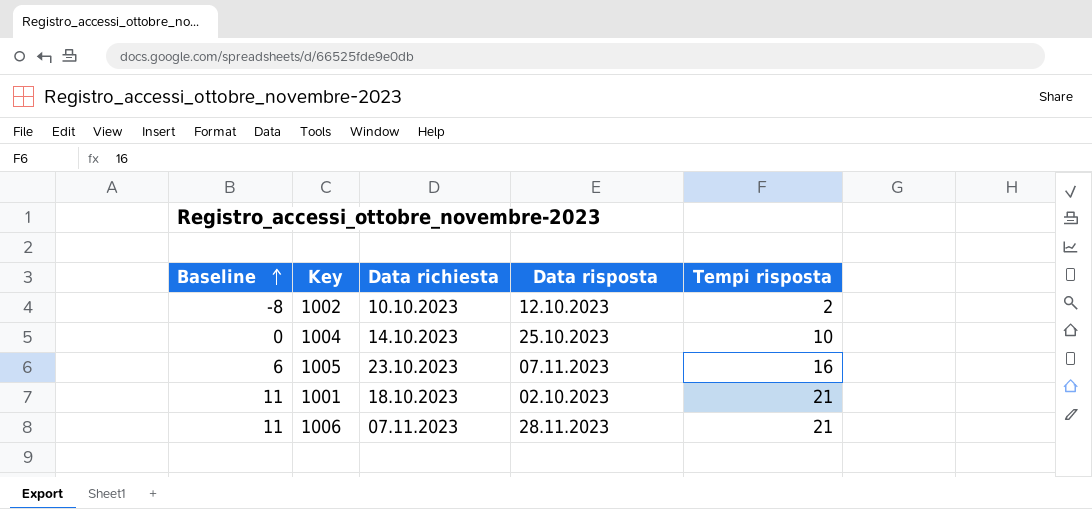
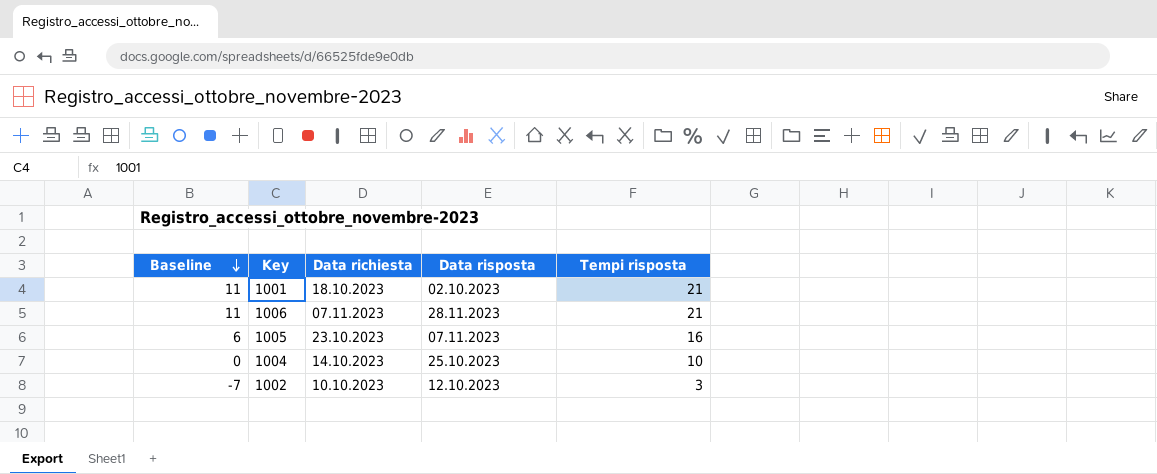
row order: Baseline ascending -> Baseline descending
1002 | Baseline: -8 -> -7
1002 | Tempi risposta: 2 -> 3

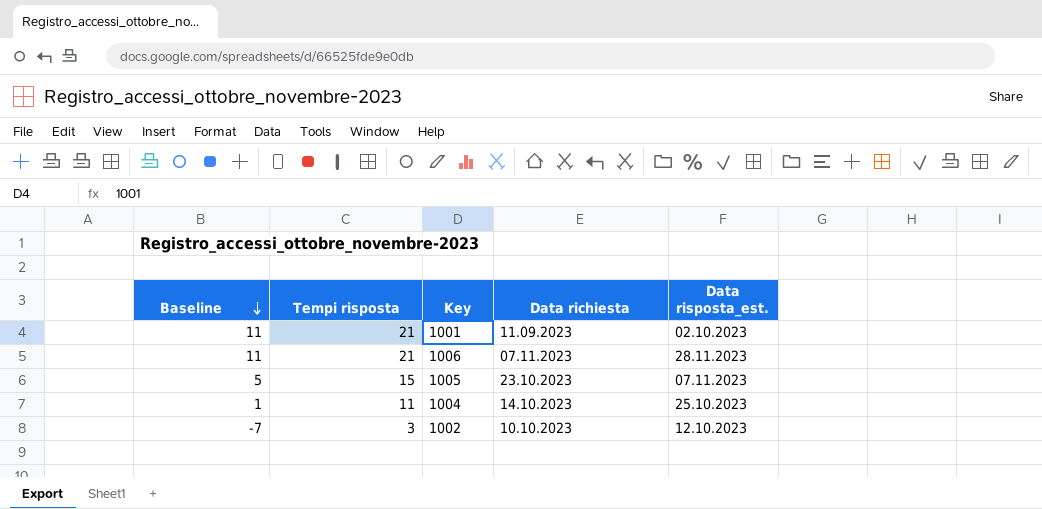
column Tempi risposta | position: 5 -> 2
column name: Data risposta -> Data risposta_est.
1001 | Data richiesta: 18.10.2023 -> 11.09.2023
1005 | Baseline: 6 -> 5
1005 | Tempi risposta: 16 -> 15
1004 | Baseline: 0 -> 1
1004 | Tempi risposta: 10 -> 11

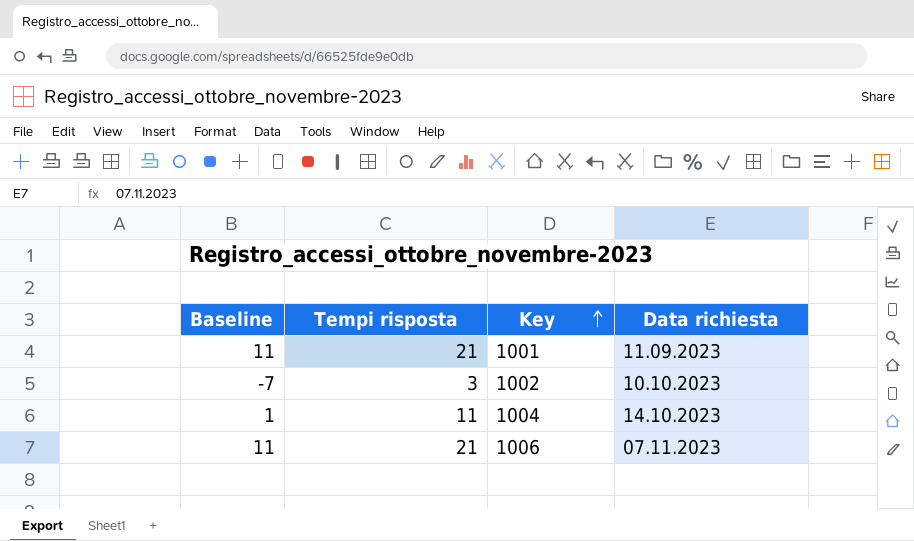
row order: Baseline descending -> Key ascending
column Data risposta_est. | position: 5 -> none
row 1005: 5 | 15 | 23.10.2023 | 07.11.2023 -> none

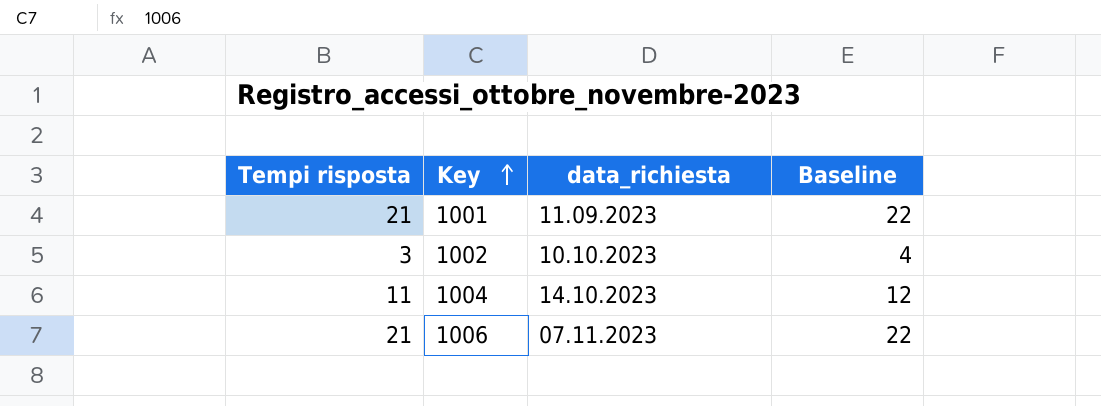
column name: Data richiesta -> data_richiesta
column Baseline | formula: [Tempi risposta] - 10 -> [Tempi risposta] + 1
column Baseline | position: 1 -> 4

